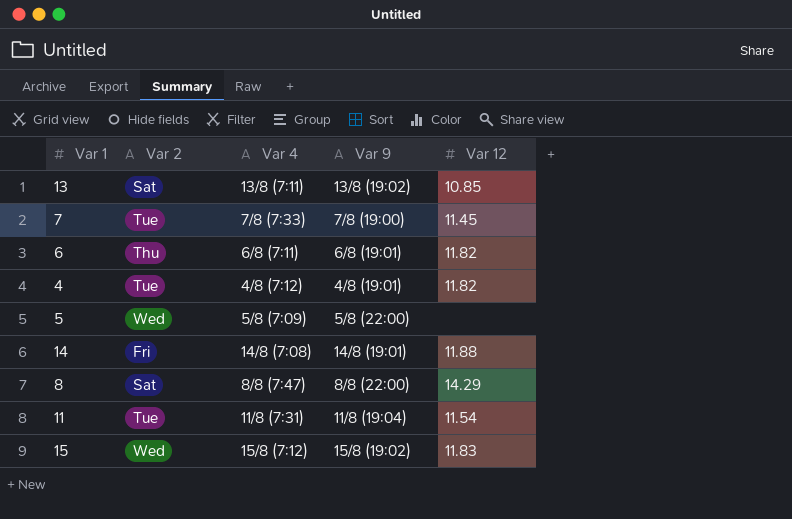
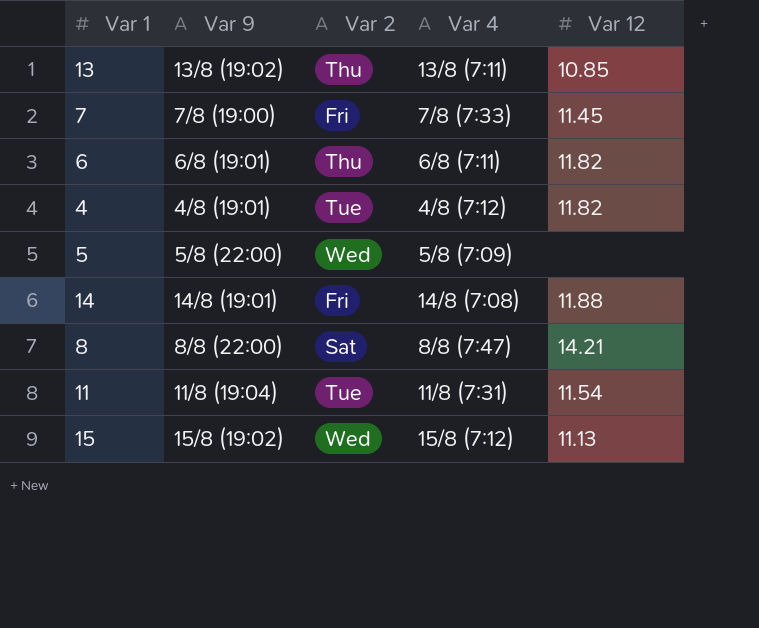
column Var 9 | position: 4 -> 2
13 | Var 2: Sat -> Thu
7 | Var 2: Tue -> Fri
8 | Var 12: 14.29 -> 14.21
15 | Var 12: 11.83 -> 11.13

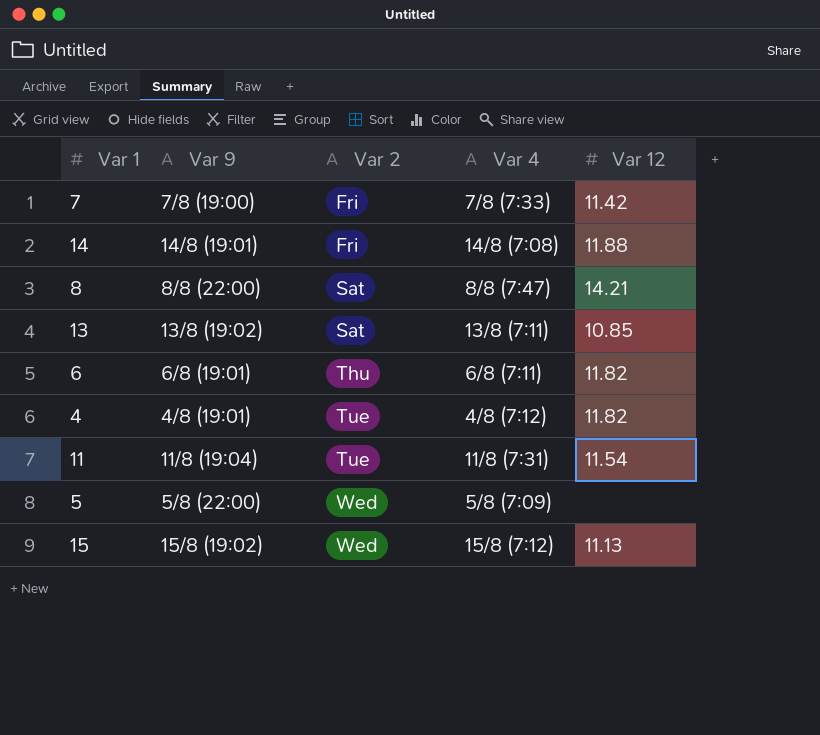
row order: none -> Var 2 ascending
7 | Var 12: 11.45 -> 11.42
13 | Var 2: Thu -> Sat

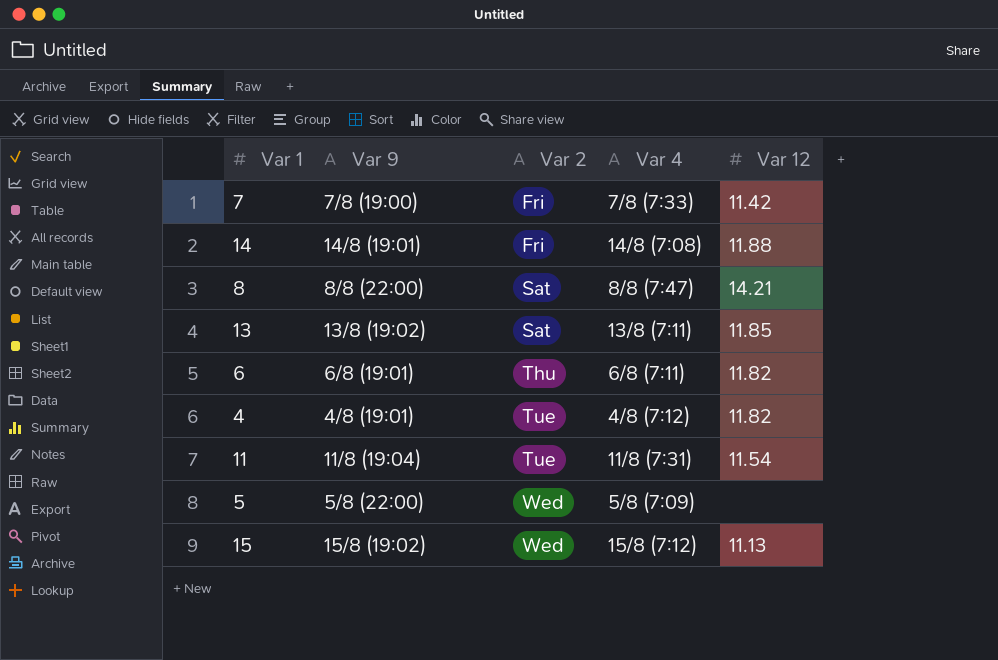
13 | Var 12: 10.85 -> 11.85

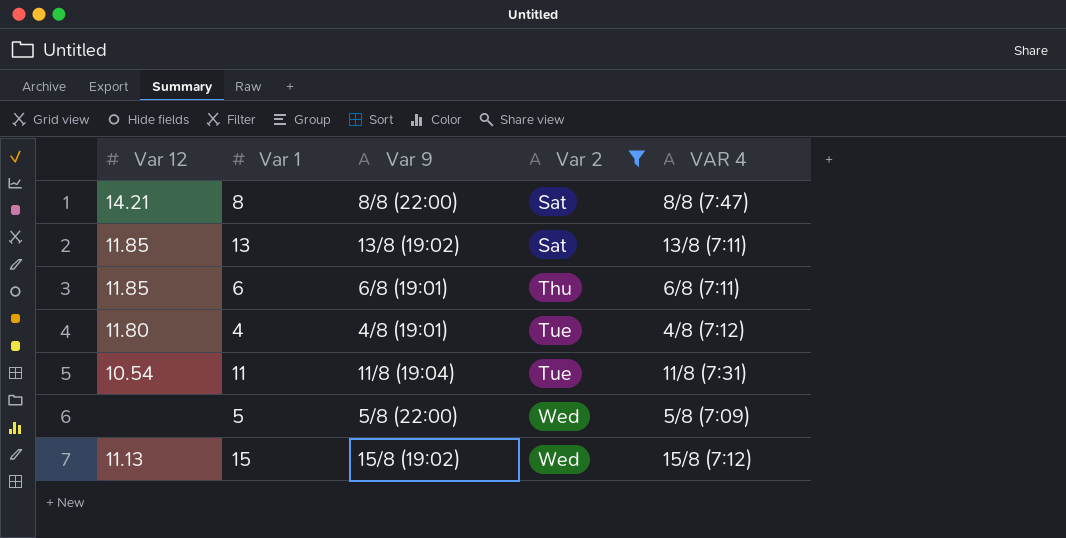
filter: none -> Var 2 != Fri
column Var 12 | position: 5 -> 1
column name: Var 4 -> VAR 4
6 | Var 12: 11.82 -> 11.85
4 | Var 12: 11.82 -> 11.80
11 | Var 12: 11.54 -> 10.54

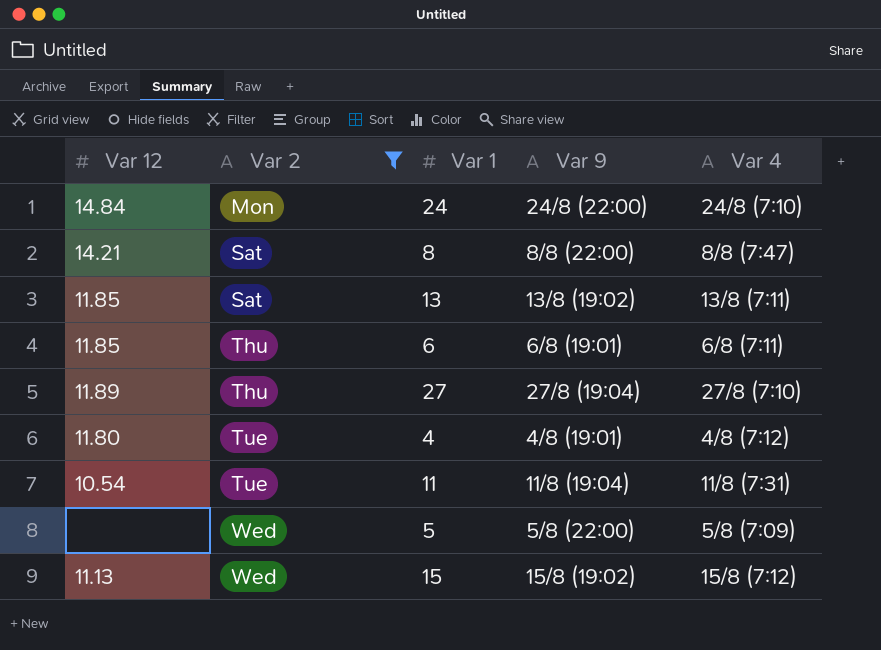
column Var 2 | position: 4 -> 2
column name: VAR 4 -> Var 4
row 24: none -> 14.84 | Mon | 24/8 (22:00) | 24/8 (7:10)
row 27: none -> 11.89 | Thu | 27/8 (19:04) | 27/8 (7:10)

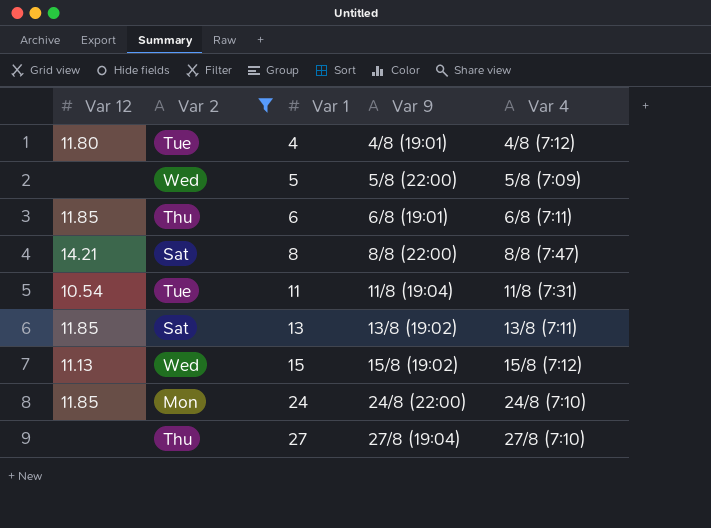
row order: Var 2 ascending -> Var 1 ascending
24 | Var 12: 14.84 -> 11.85
27 | Var 12: 11.89 -> none

